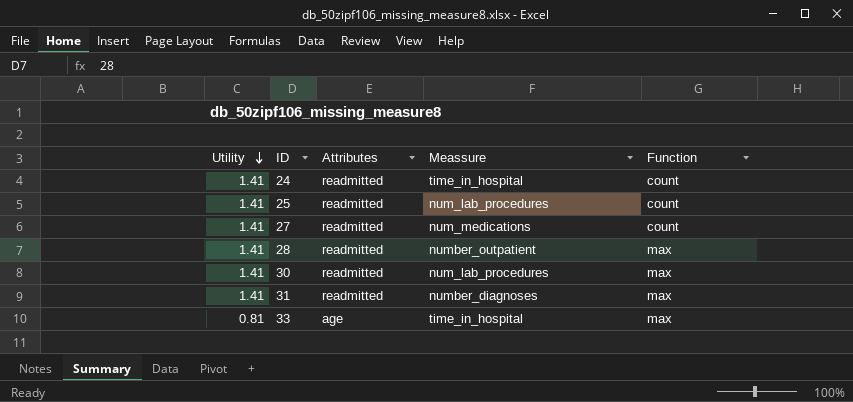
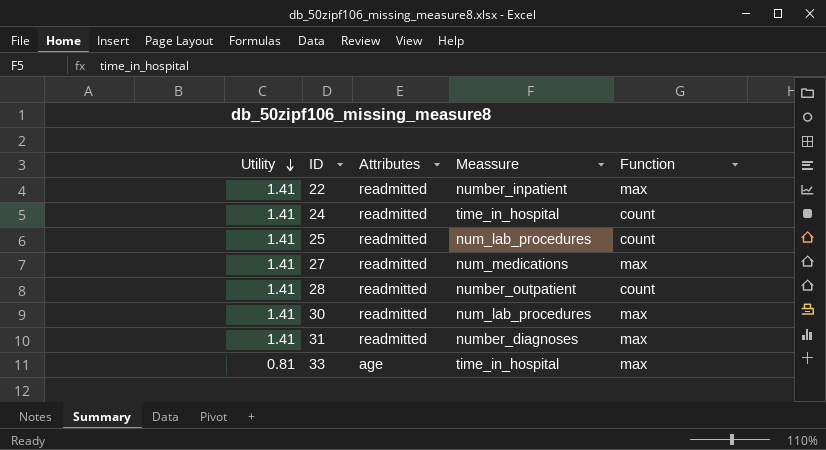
row 22: none -> 1.41 | readmitted | number_inpatient | max
27 | Function: count -> max
28 | Function: max -> count

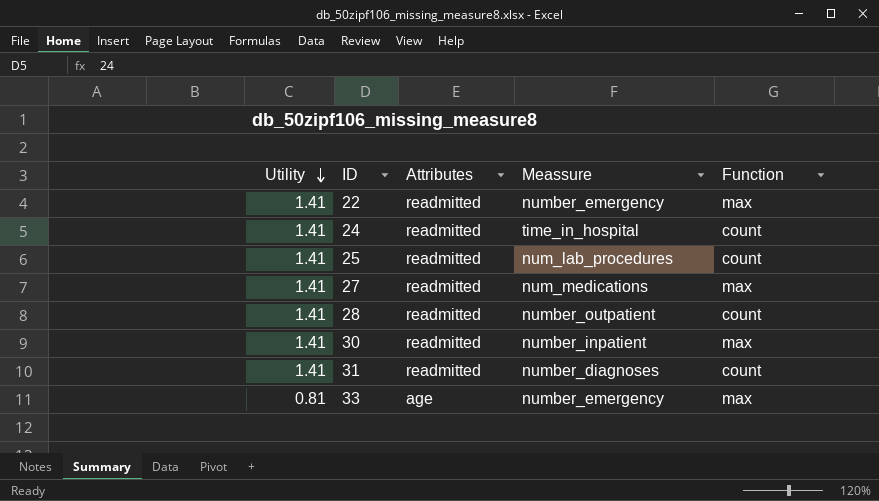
22 | Meassure: number_inpatient -> number_emergency
30 | Meassure: num_lab_procedures -> number_inpatient
31 | Function: max -> count
33 | Meassure: time_in_hospital -> number_emergency

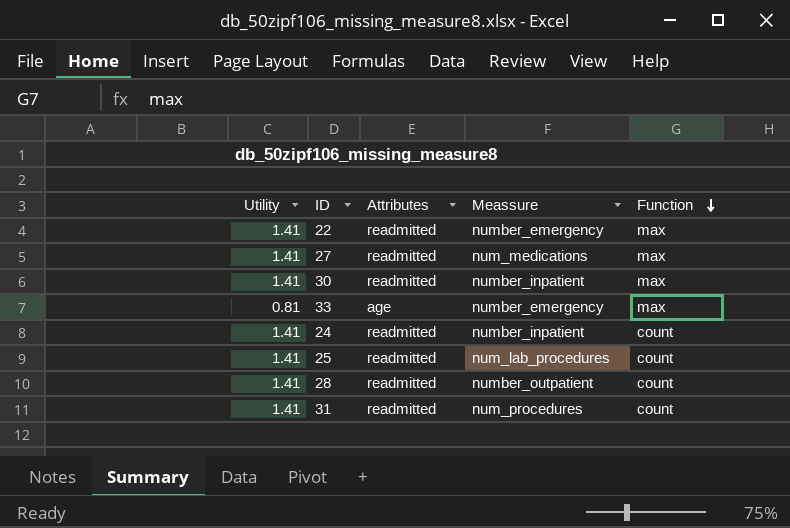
row order: Utility descending -> Function descending
24 | Meassure: time_in_hospital -> number_inpatient
31 | Meassure: number_diagnoses -> num_procedures

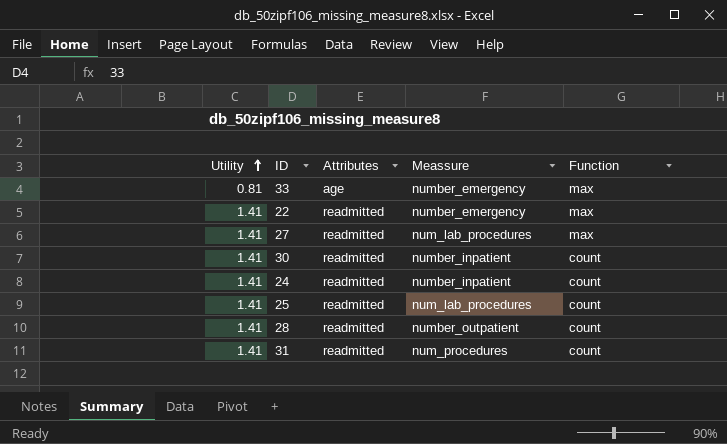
row order: Function descending -> Utility ascending
27 | Meassure: num_medications -> num_lab_procedures
30 | Function: max -> count

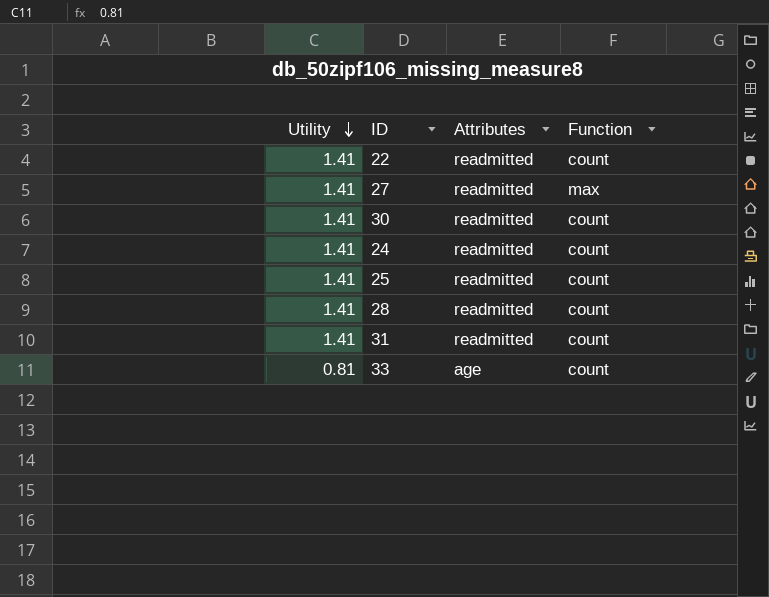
row order: Utility ascending -> Utility descending
column Meassure | position: 4 -> none
22 | Function: max -> count
33 | Function: max -> count

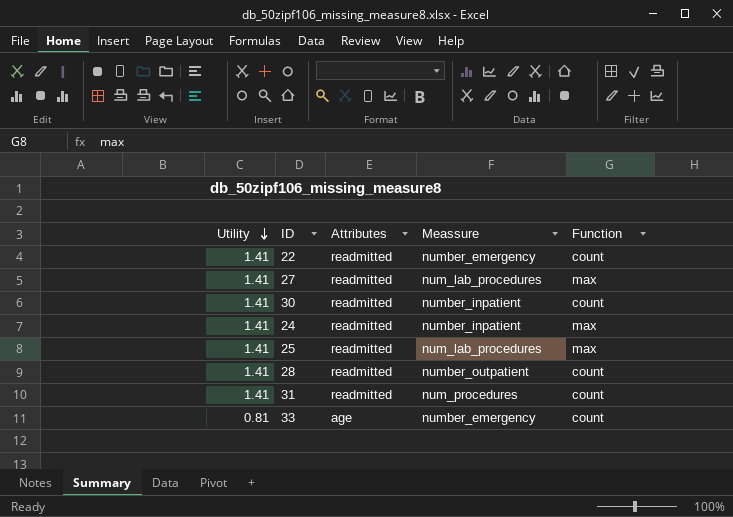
column Meassure | position: none -> 4
24 | Function: count -> max
25 | Function: count -> max

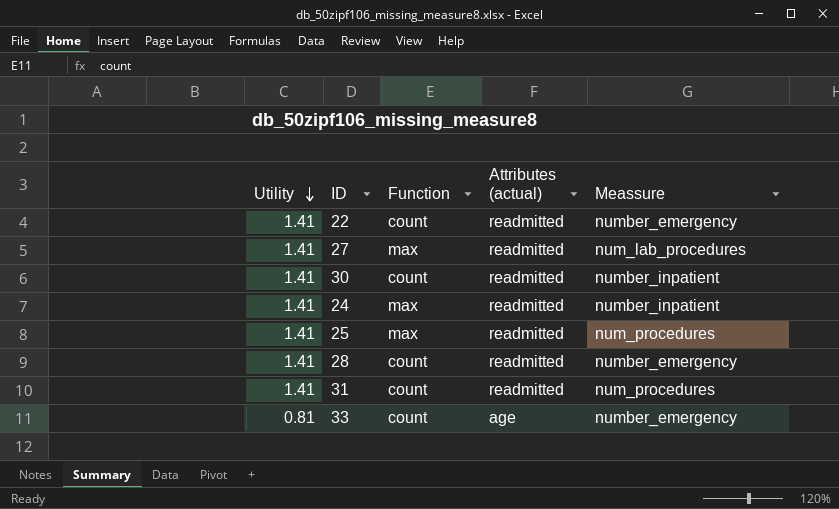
column Function | position: 5 -> 3
column name: Attributes -> Attributes (actual)
25 | Meassure: num_lab_procedures -> num_procedures
28 | Meassure: number_outpatient -> number_emergency

